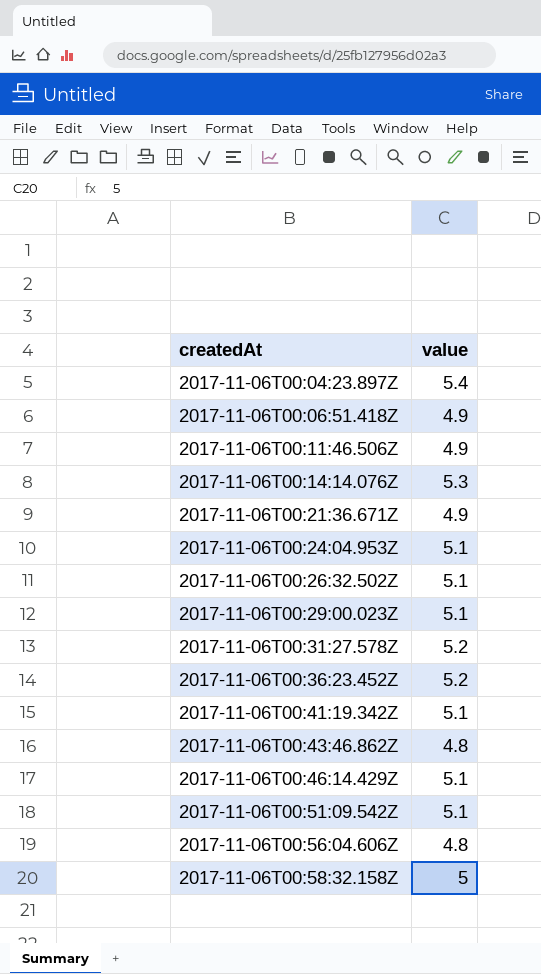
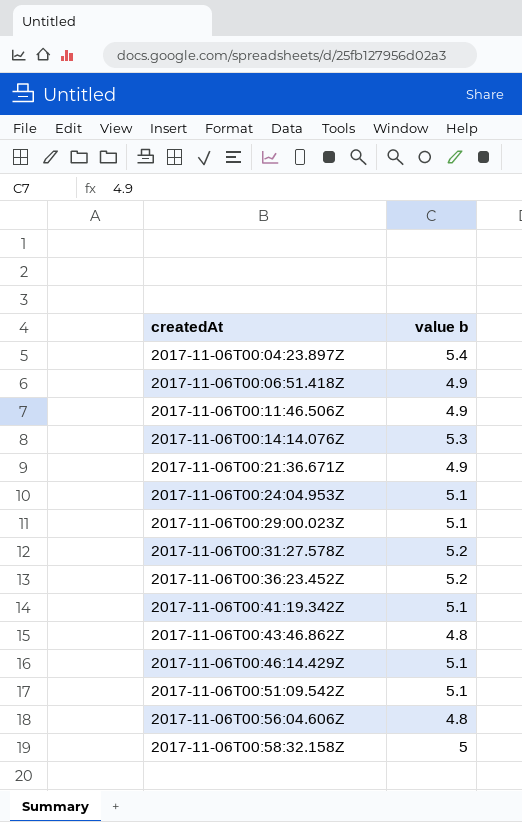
column name: value -> value b
row 2017-11-06T00:26:32.502Z: 5.1 -> none

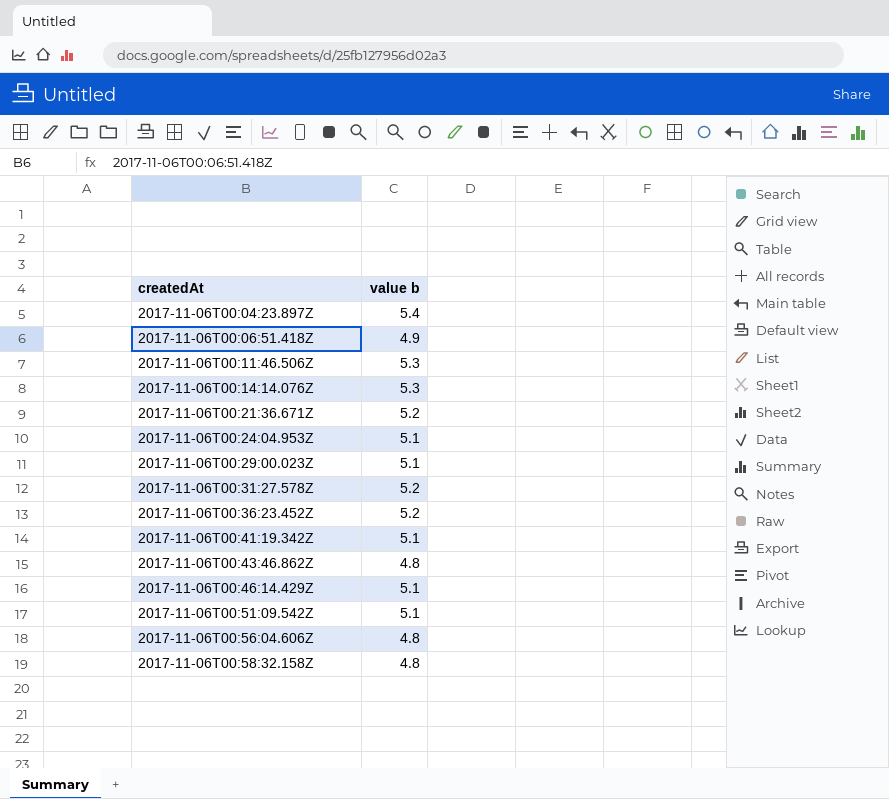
2017-11-06T00:11:46.506Z | value b: 4.9 -> 5.3
2017-11-06T00:21:36.671Z | value b: 4.9 -> 5.2
2017-11-06T00:58:32.158Z | value b: 5 -> 4.8

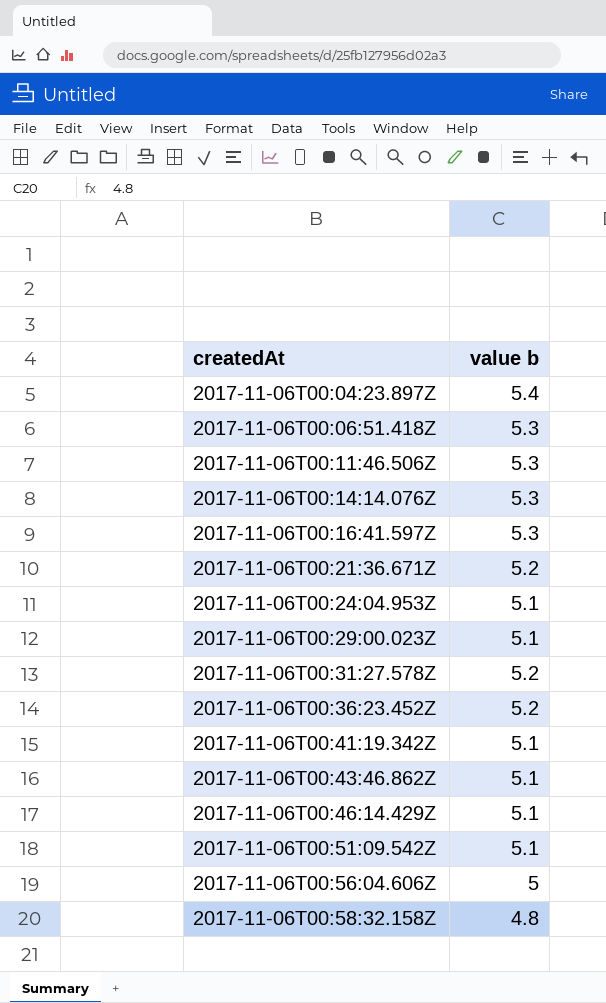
2017-11-06T00:06:51.418Z | value b: 4.9 -> 5.3
row 2017-11-06T00:16:41.597Z: none -> 5.3
2017-11-06T00:43:46.862Z | value b: 4.8 -> 5.1
2017-11-06T00:56:04.606Z | value b: 4.8 -> 5

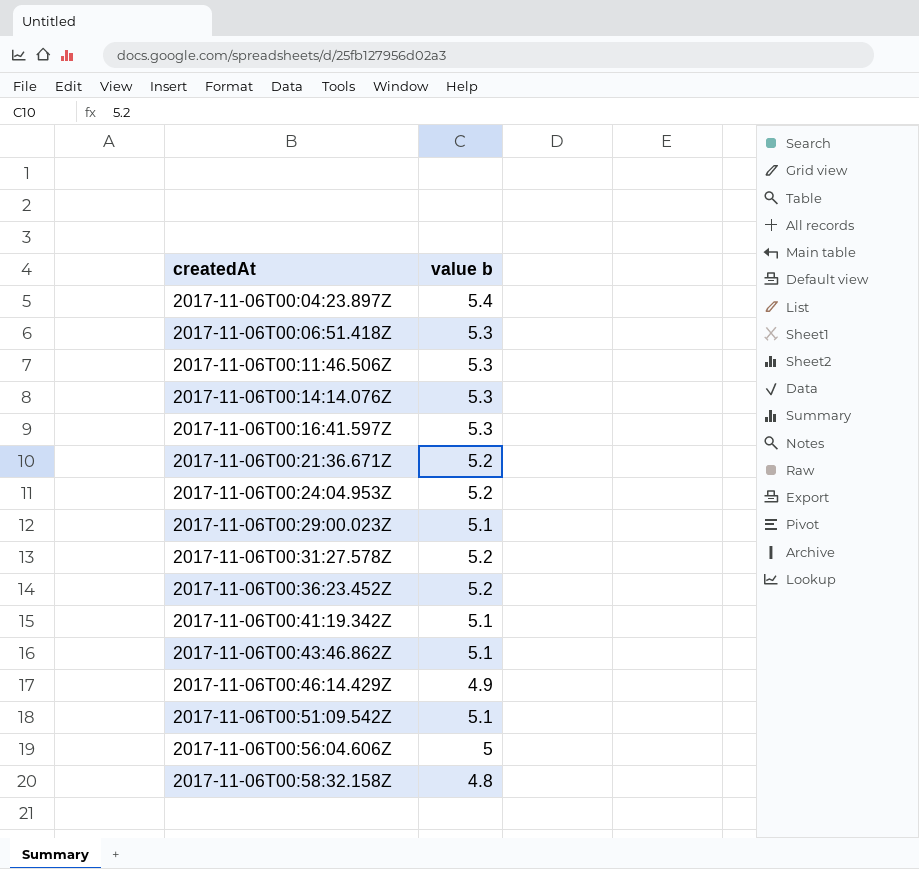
2017-11-06T00:24:04.953Z | value b: 5.1 -> 5.2
2017-11-06T00:46:14.429Z | value b: 5.1 -> 4.9

